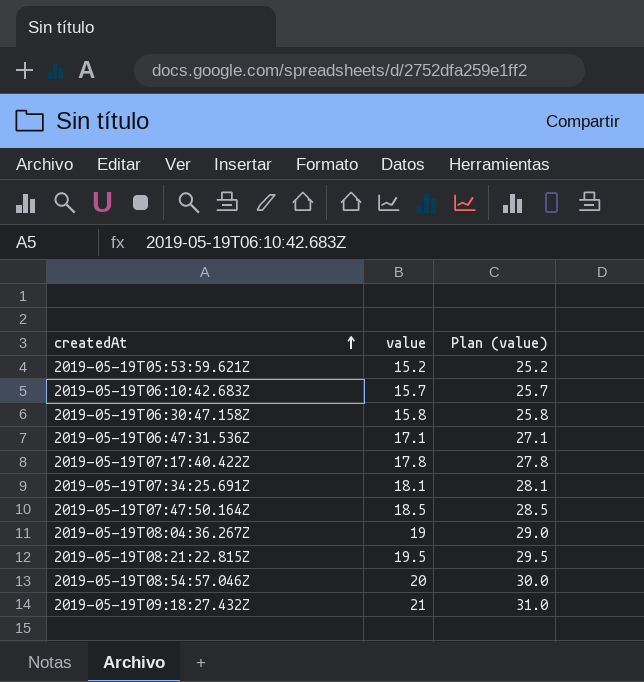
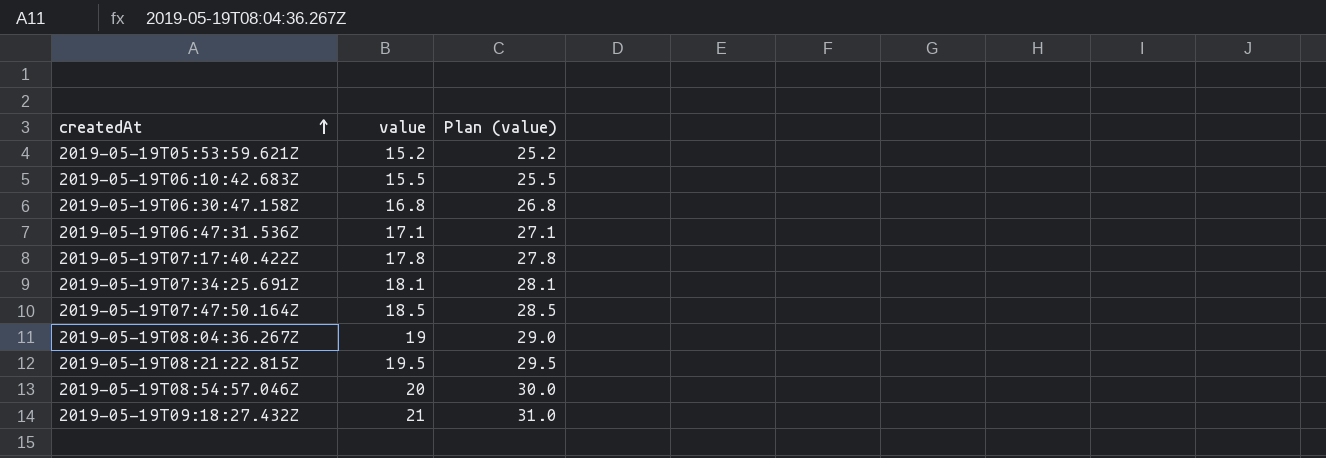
2019-05-19T06:10:42.683Z | value: 15.7 -> 15.5
2019-05-19T06:10:42.683Z | Plan (value): 25.7 -> 25.5
2019-05-19T06:30:47.158Z | value: 15.8 -> 16.8
2019-05-19T06:30:47.158Z | Plan (value): 25.8 -> 26.8

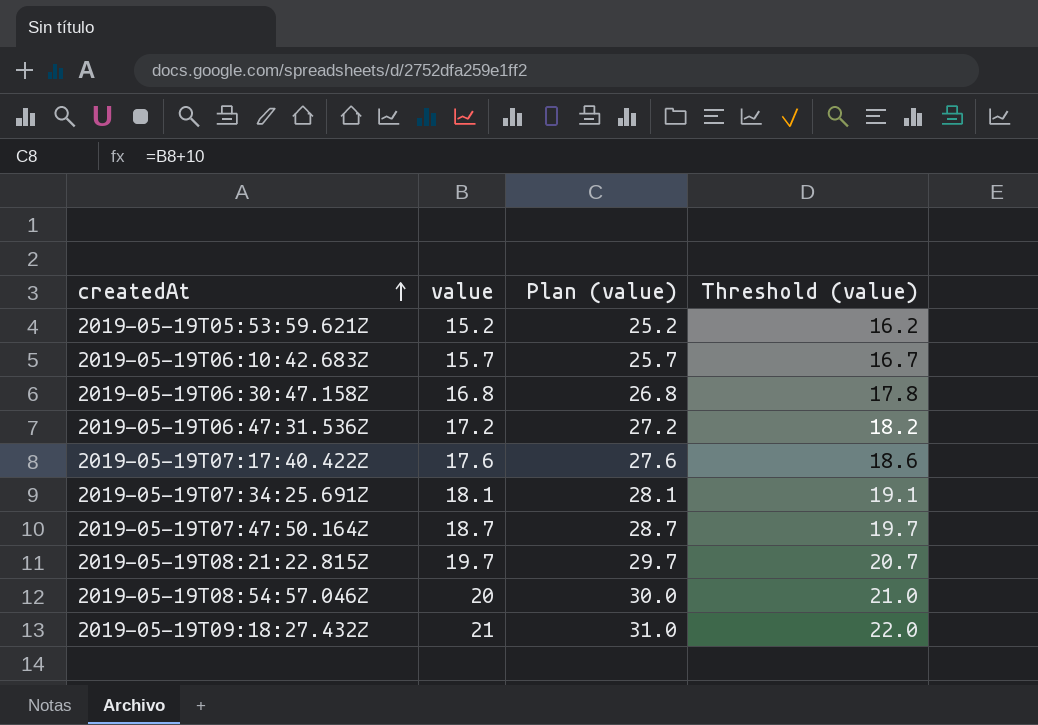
column Threshold (value) | formula: none -> [value] + 1
row 2019-05-19T08:04:36.267Z: 19 | 29.0 -> none
2019-05-19T06:10:42.683Z | value: 15.5 -> 15.7
2019-05-19T06:10:42.683Z | Plan (value): 25.5 -> 25.7
2019-05-19T06:47:31.536Z | value: 17.1 -> 17.2
2019-05-19T06:47:31.536Z | Plan (value): 27.1 -> 27.2
2019-05-19T07:17:40.422Z | value: 17.8 -> 17.6
2019-05-19T07:17:40.422Z | Plan (value): 27.8 -> 27.6
2019-05-19T07:47:50.164Z | value: 18.5 -> 18.7
2019-05-19T07:47:50.164Z | Plan (value): 28.5 -> 28.7
2019-05-19T08:21:22.815Z | value: 19.5 -> 19.7
2019-05-19T08:21:22.815Z | Plan (value): 29.5 -> 29.7

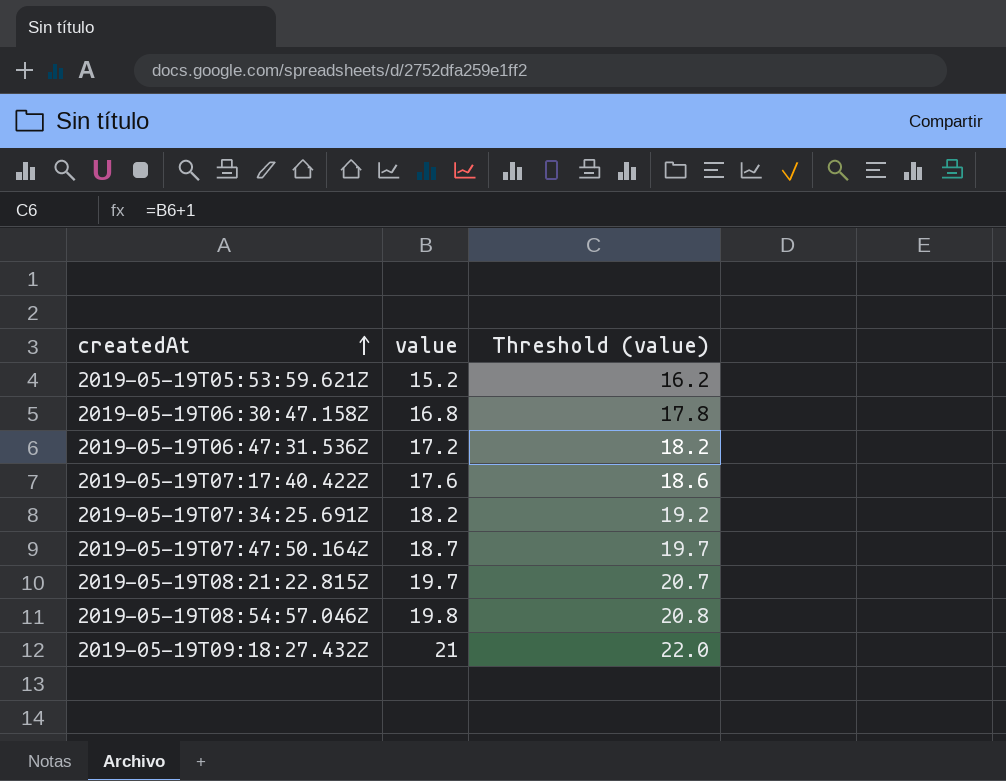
column Plan (value) | formula: [value] + 10 -> none
row 2019-05-19T06:10:42.683Z: 15.7 | 25.7 | 16.7 -> none
2019-05-19T07:34:25.691Z | value: 18.1 -> 18.2
2019-05-19T07:34:25.691Z | Threshold (value): 19.1 -> 19.2
2019-05-19T08:54:57.046Z | value: 20 -> 19.8
2019-05-19T08:54:57.046Z | Threshold (value): 21.0 -> 20.8

